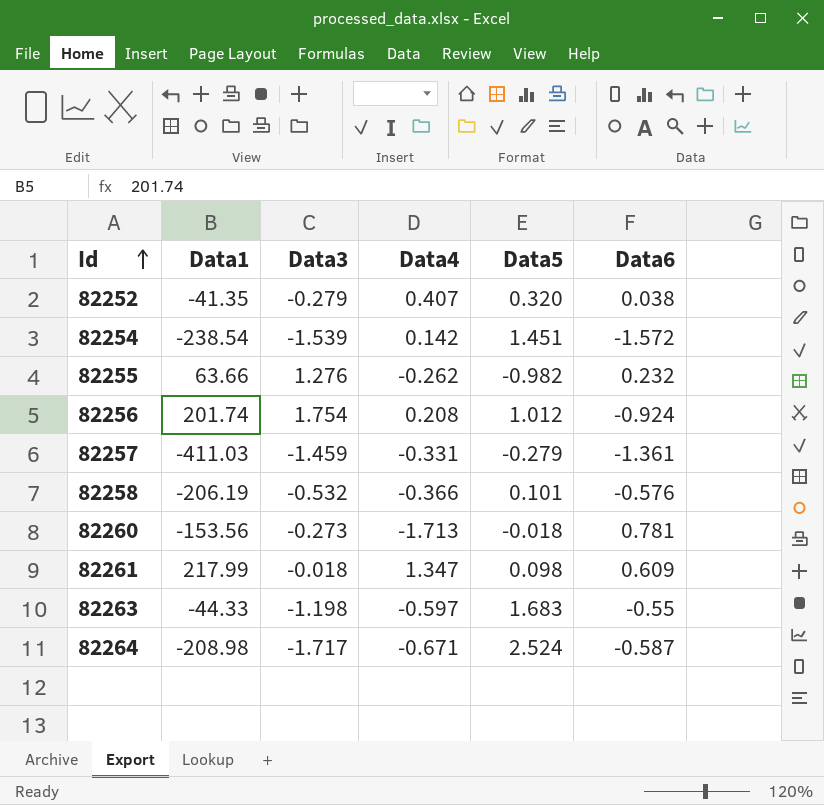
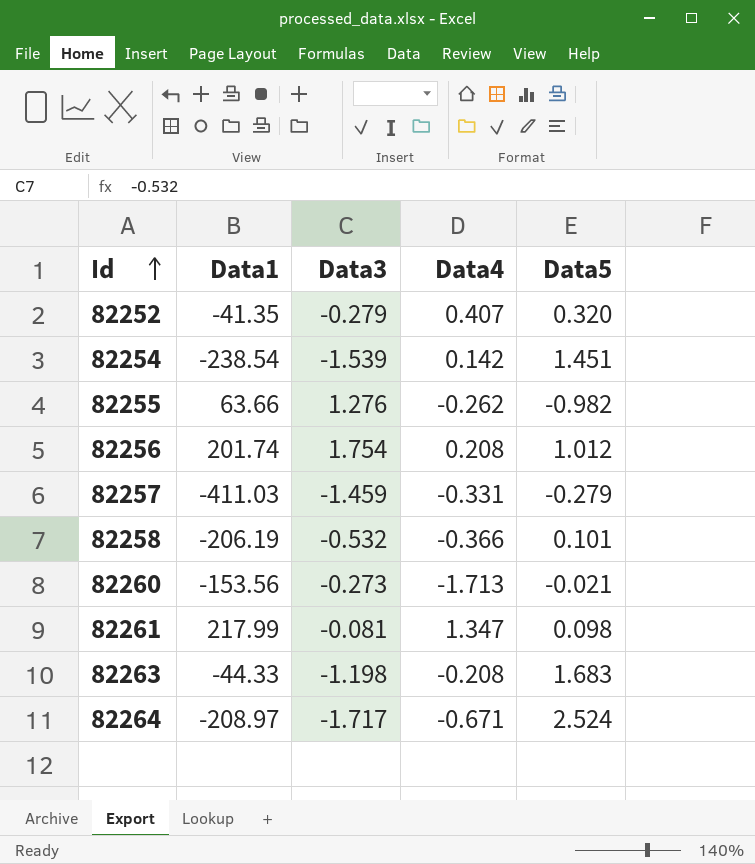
column Data6 | position: 6 -> none
82260 | Data5: -0.018 -> -0.021
82261 | Data3: -0.018 -> -0.081
82263 | Data4: -0.597 -> -0.208
82264 | Data1: -208.98 -> -208.97

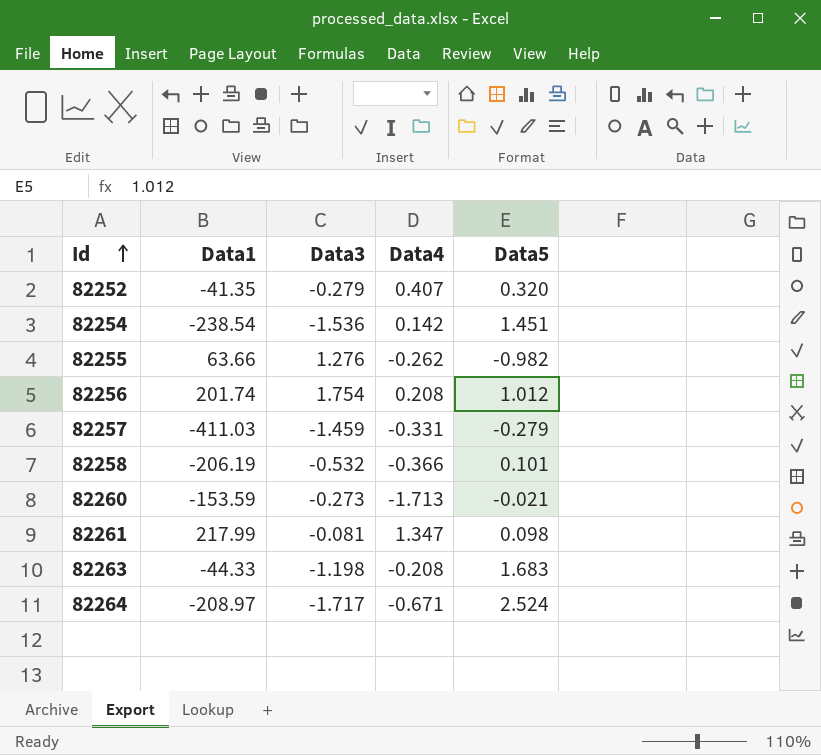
82254 | Data3: -1.539 -> -1.536
82260 | Data1: -153.56 -> -153.59

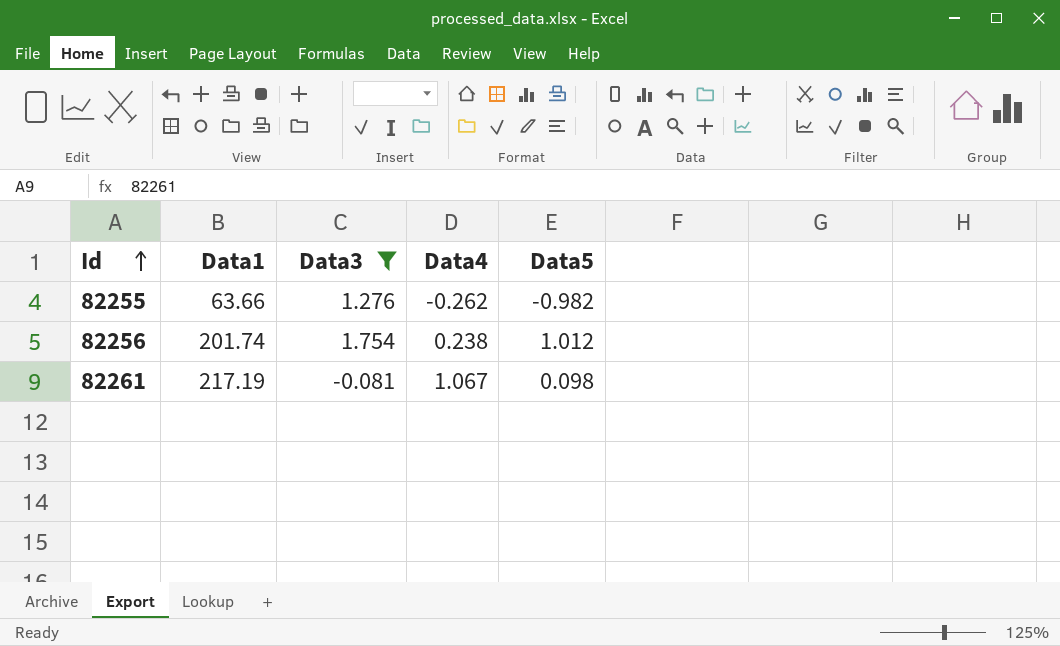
filter: none -> Data3 >= -0.081
82256 | Data4: 0.208 -> 0.238
82261 | Data1: 217.99 -> 217.19
82261 | Data4: 1.347 -> 1.067

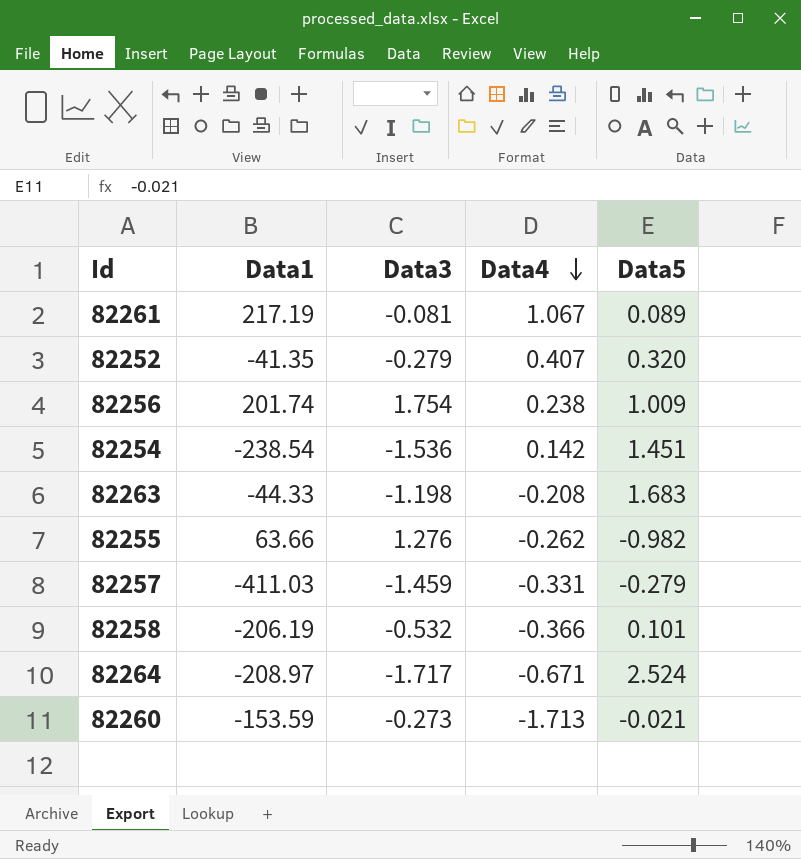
filter: Data3 >= -0.081 -> none
row order: Id ascending -> Data4 descending
82261 | Data5: 0.098 -> 0.089
82256 | Data5: 1.012 -> 1.009

